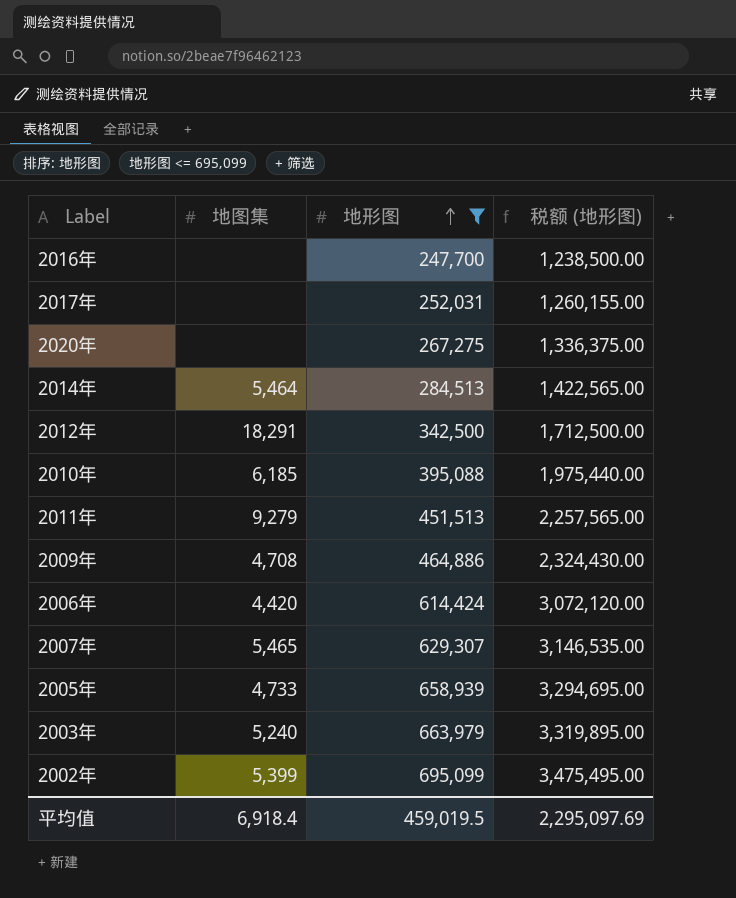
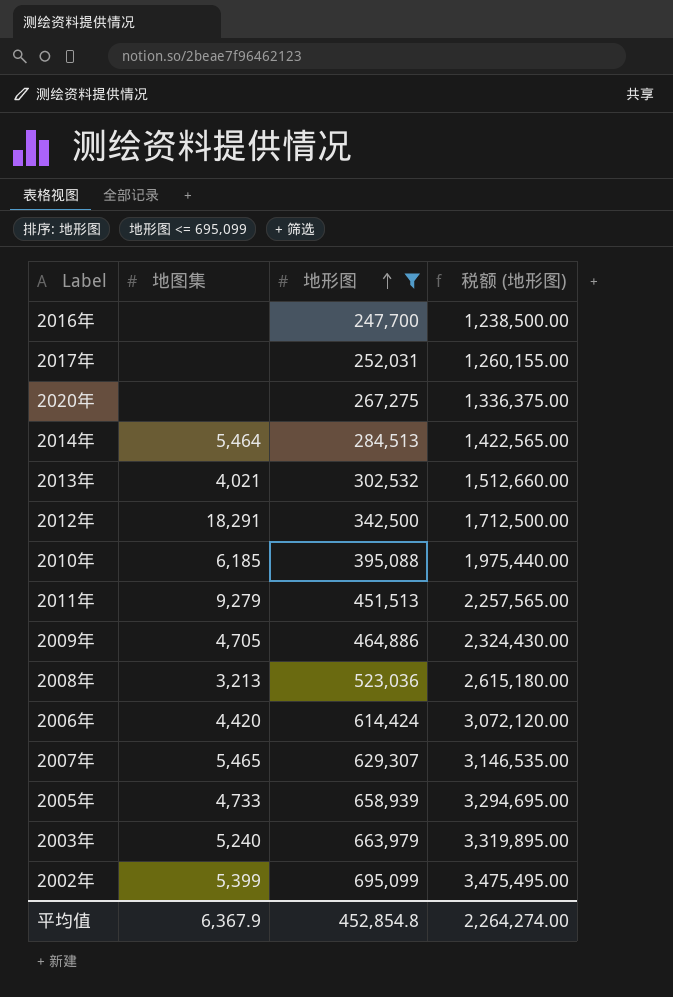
row 2013年: none -> 4,021 | 302,532 | 1,512,660.00
2009年 | 地图集: 4,708 -> 4,705
row 2008年: none -> 3,213 | 523,036 | 2,615,180.00
平均值 | 地图集: 6,918.4 -> 6,367.9
平均值 | 地形图: 459,019.5 -> 452,854.8
平均值 | 税额 (地形图): 2,295,097.69 -> 2,264,274.00

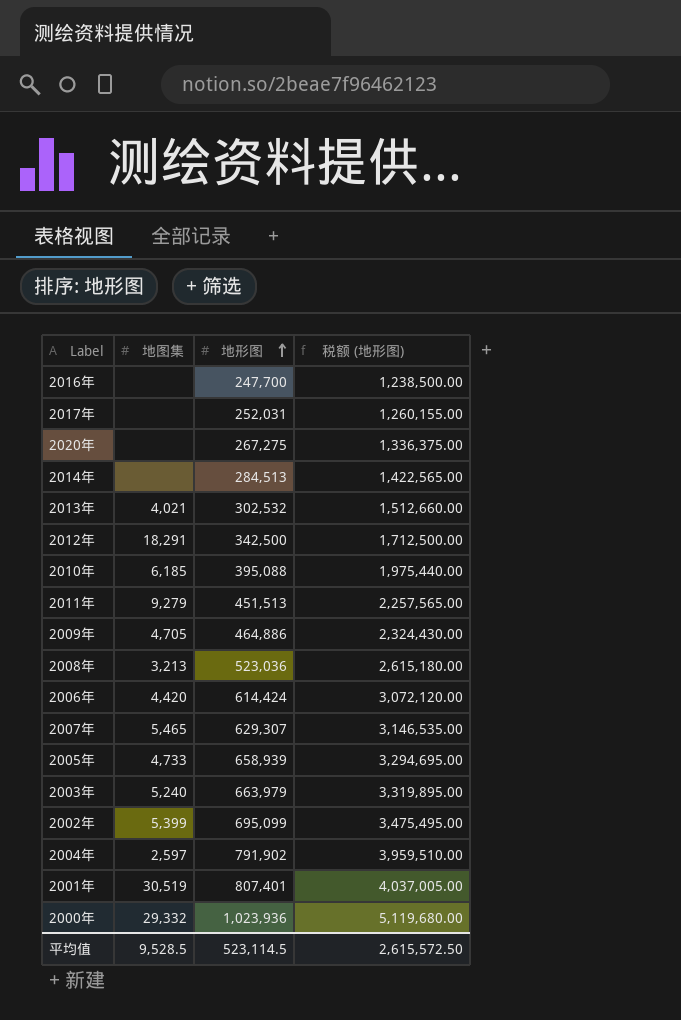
filter: 地形图 <= 695,099 -> none
2014年 | 地图集: 5,464 -> none
平均值 | 地图集: 6,367.9 -> 9,528.5
平均值 | 地形图: 452,854.8 -> 523,114.5
平均值 | 税额 (地形图): 2,264,274.00 -> 2,615,572.50

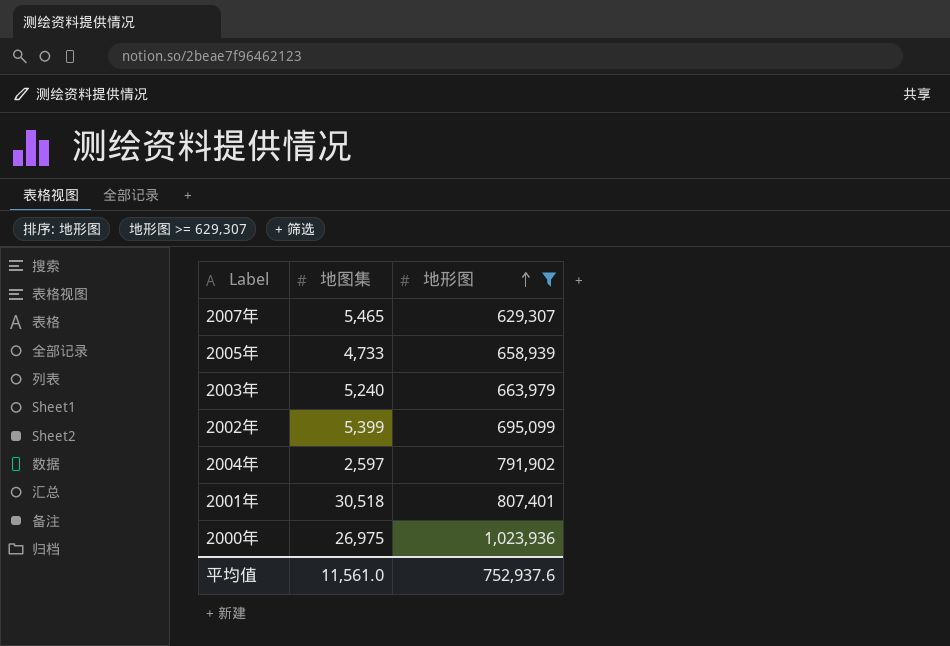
filter: none -> 地形图 >= 629,307
column 税额 (地形图) | formula: [地形图] * 5 -> none
2001年 | 地图集: 30,519 -> 30,518
2000年 | 地图集: 29,332 -> 26,975
平均值 | 地图集: 9,528.5 -> 11,561.0
平均值 | 地形图: 523,114.5 -> 752,937.6

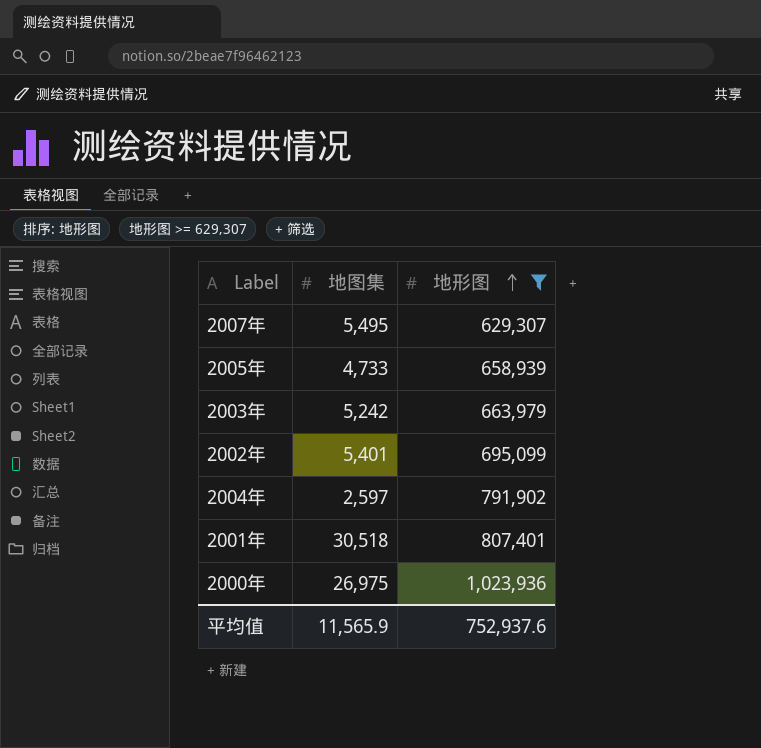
2007年 | 地图集: 5,465 -> 5,495
2003年 | 地图集: 5,240 -> 5,242
2002年 | 地图集: 5,399 -> 5,401
平均值 | 地图集: 11,561.0 -> 11,565.9

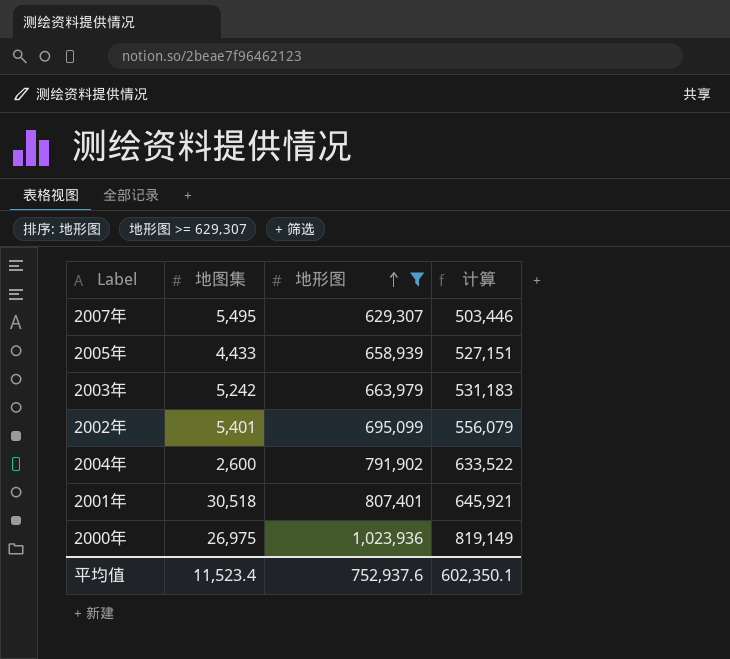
column 计算 | formula: none -> [地形图] * 0.8
2005年 | 地图集: 4,733 -> 4,433
2004年 | 地图集: 2,597 -> 2,600
平均值 | 地图集: 11,565.9 -> 11,523.4

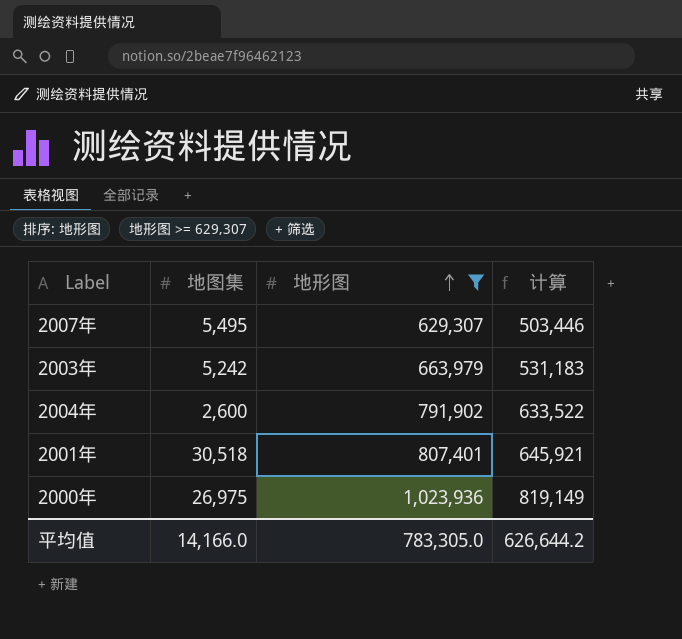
row 2005年: 4,433 | 658,939 | 527,151 -> none
row 2002年: 5,401 | 695,099 | 556,079 -> none
平均值 | 地图集: 11,523.4 -> 14,166.0
平均值 | 地形图: 752,937.6 -> 783,305.0
平均值 | 计算: 602,350.1 -> 626,644.2

